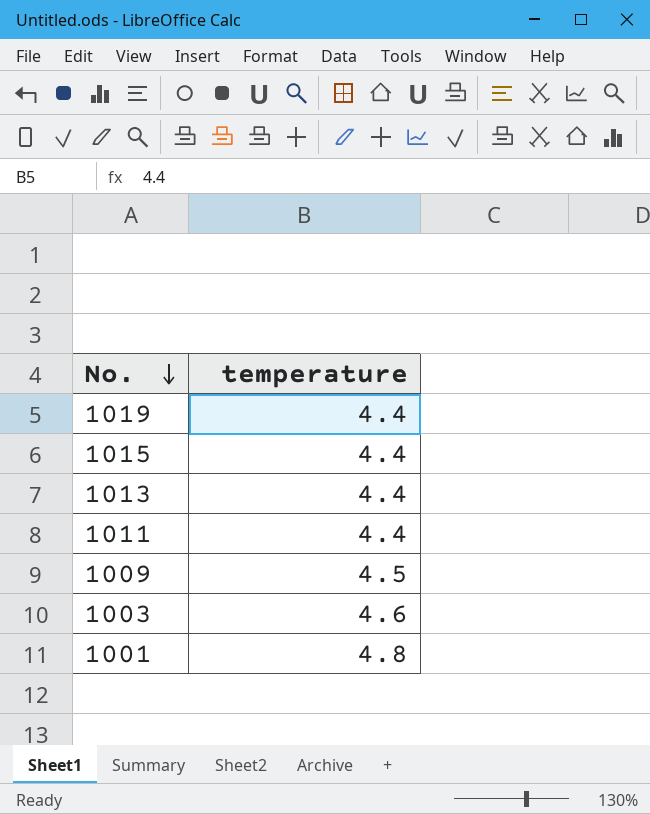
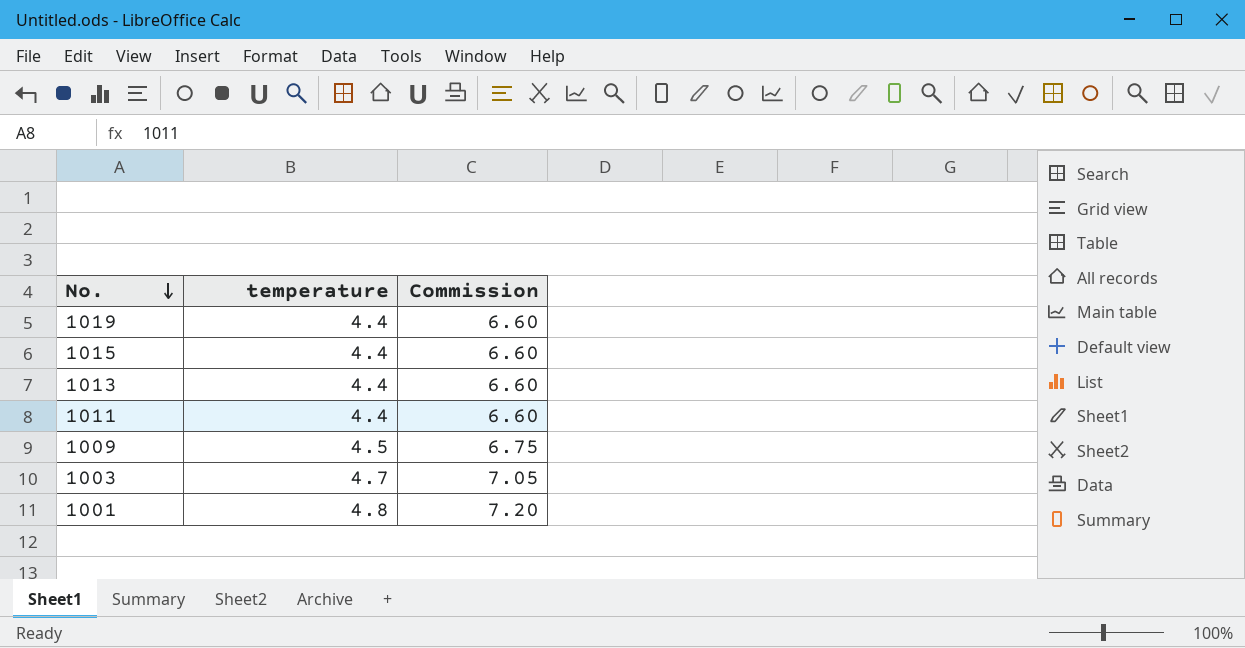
column Commission | formula: none -> [temperature] * 1.5
1003 | temperature: 4.6 -> 4.7

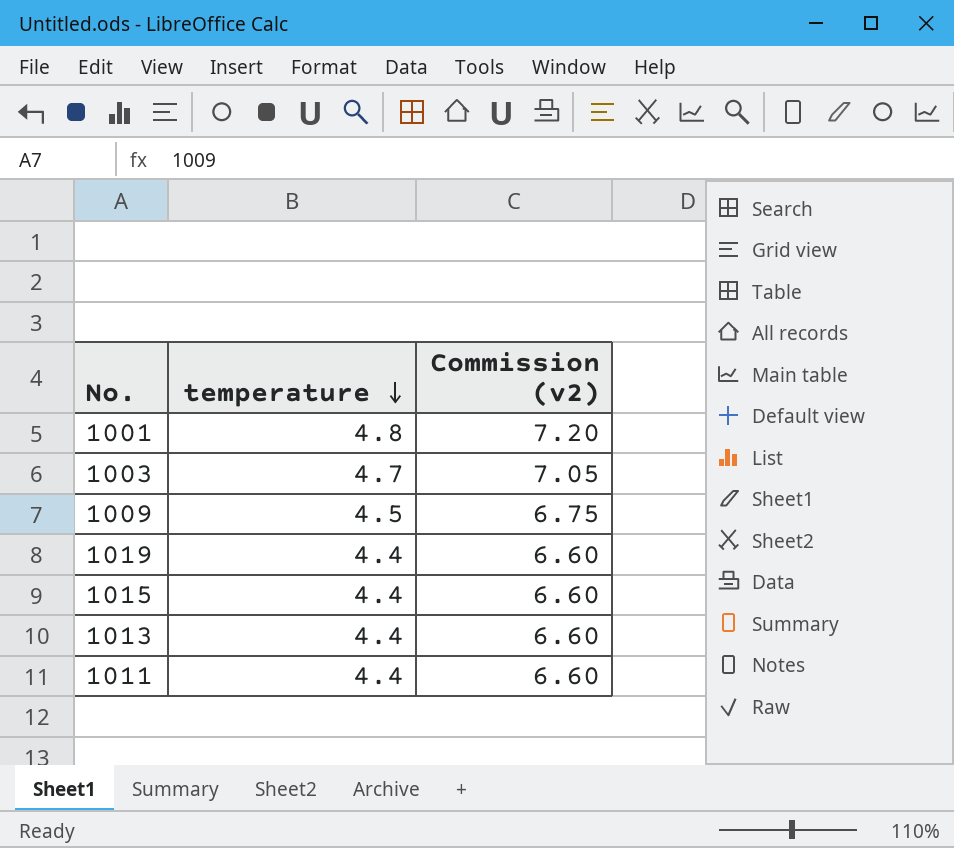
row order: No. descending -> temperature descending
column name: Commission -> Commission (v2)

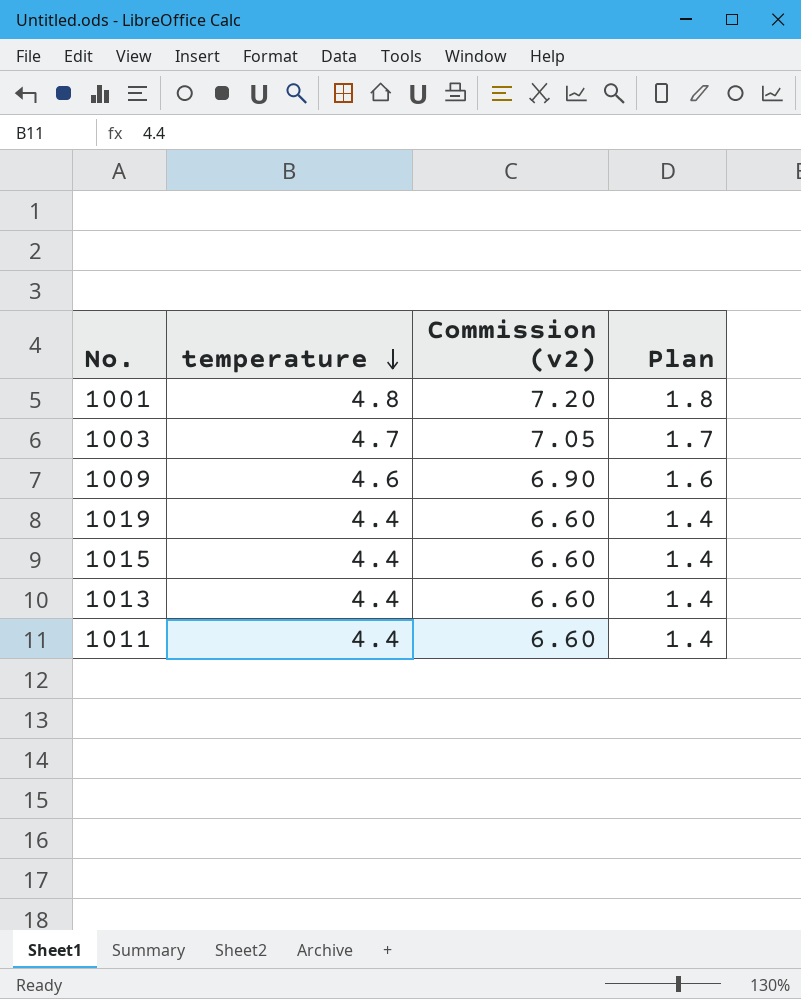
column Plan | formula: none -> [temperature] - 3
1009 | temperature: 4.5 -> 4.6
1009 | Commission (v2): 6.75 -> 6.90

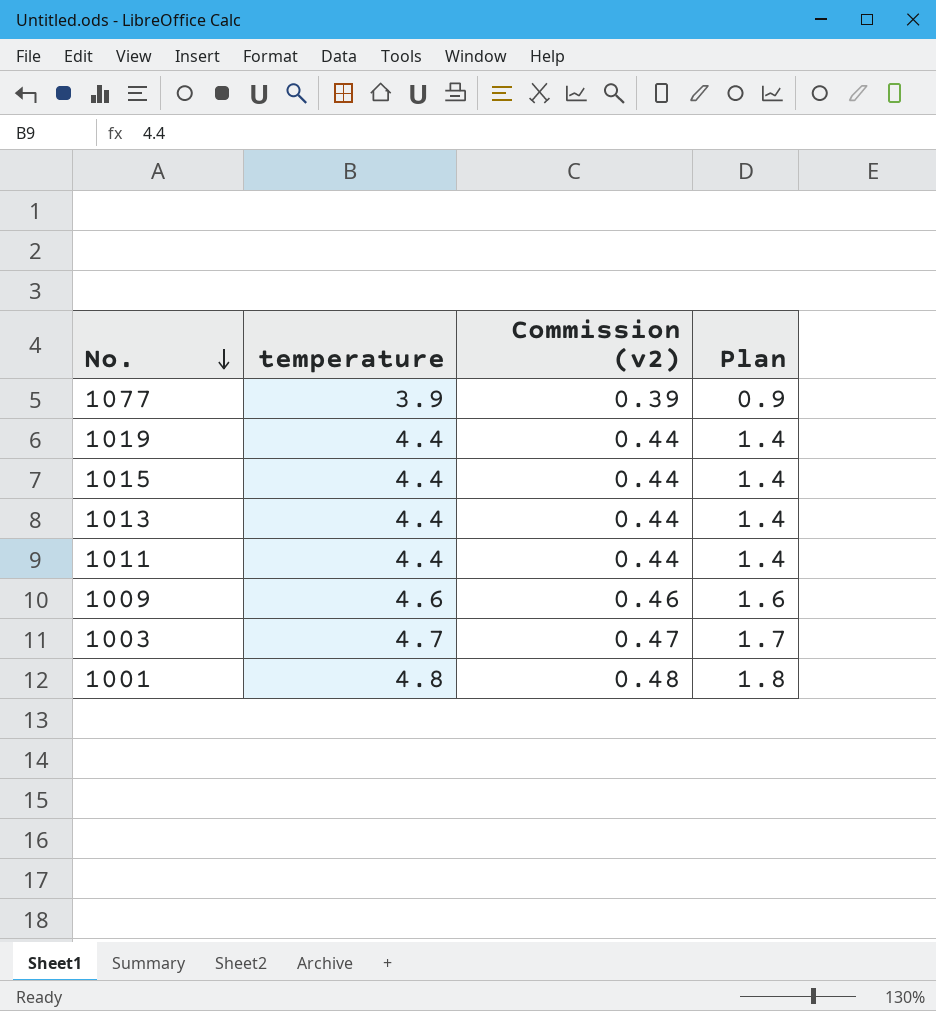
row order: temperature descending -> No. descending
column Commission (v2) | formula: [temperature] * 1.5 -> [temperature] * 0.1
row 1077: none -> 3.9 | 0.39 | 0.9

